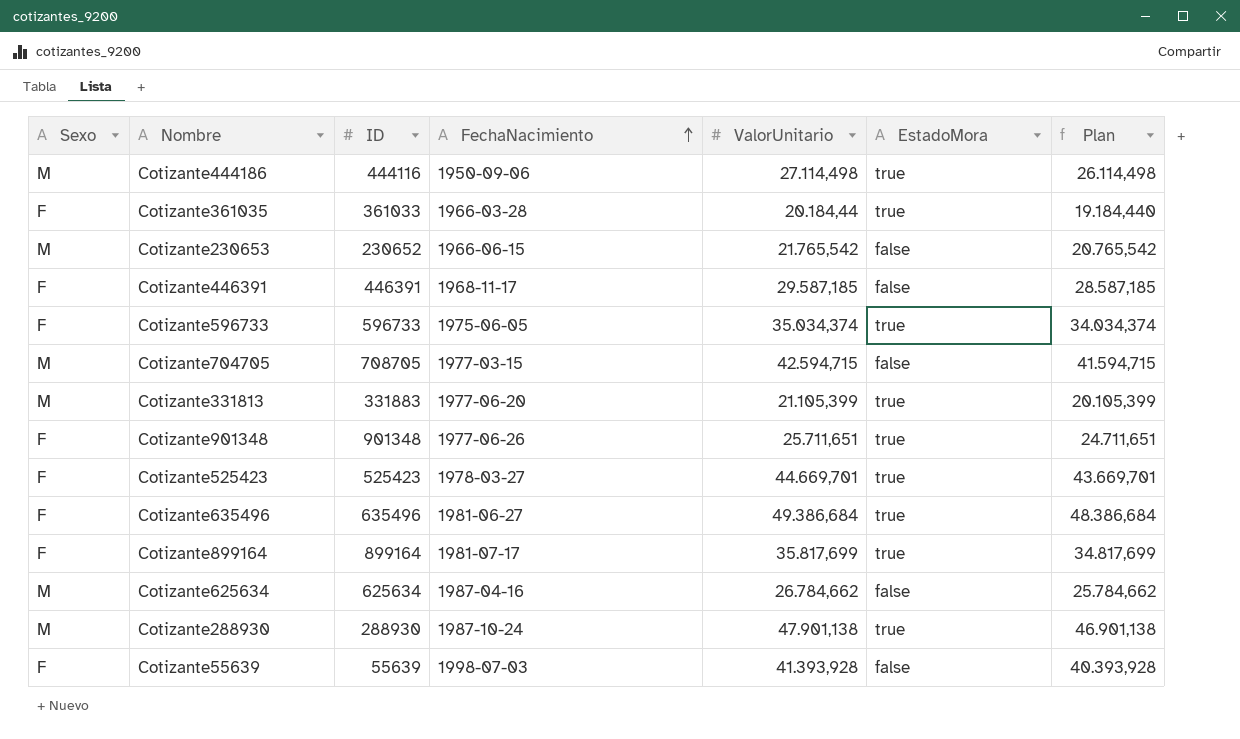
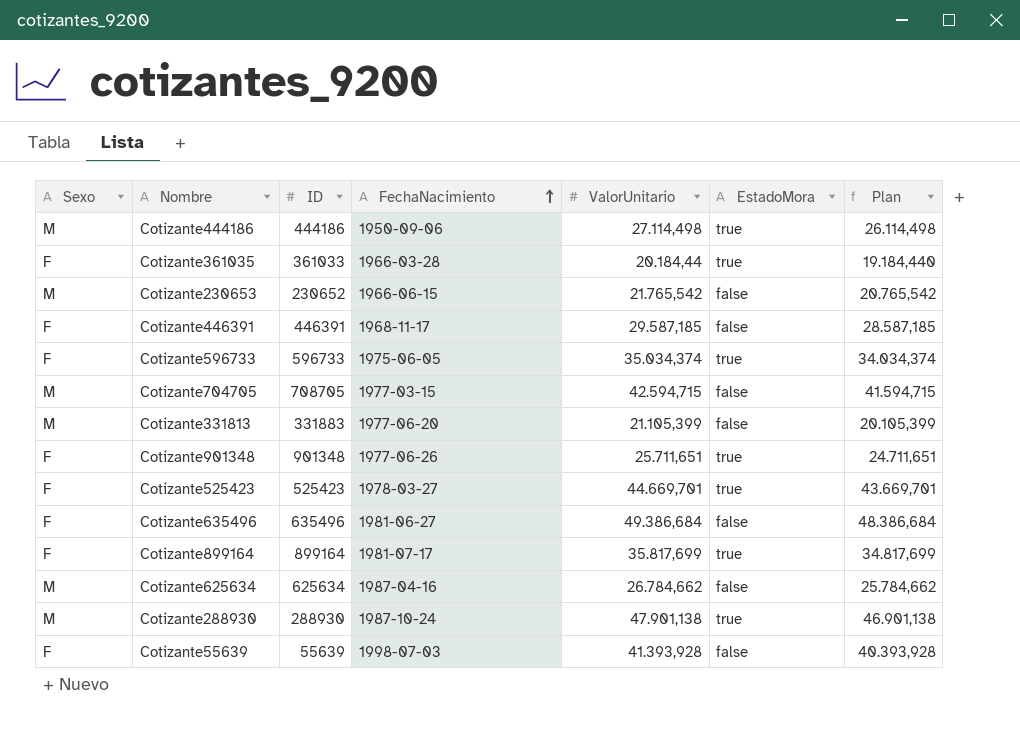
Cotizante444186 | ID: 444116 -> 444186
Cotizante331813 | EstadoMora: true -> false
Cotizante635496 | EstadoMora: true -> false

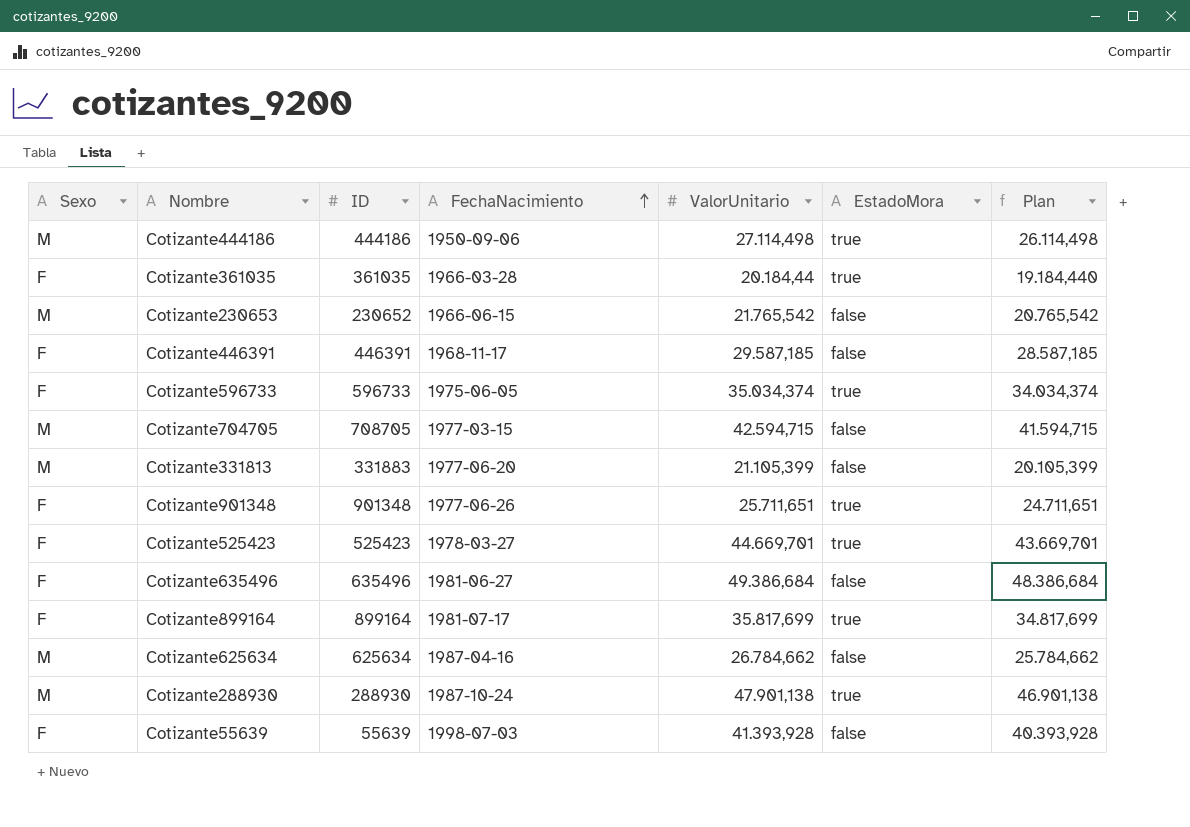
Cotizante361035 | ID: 361033 -> 361035

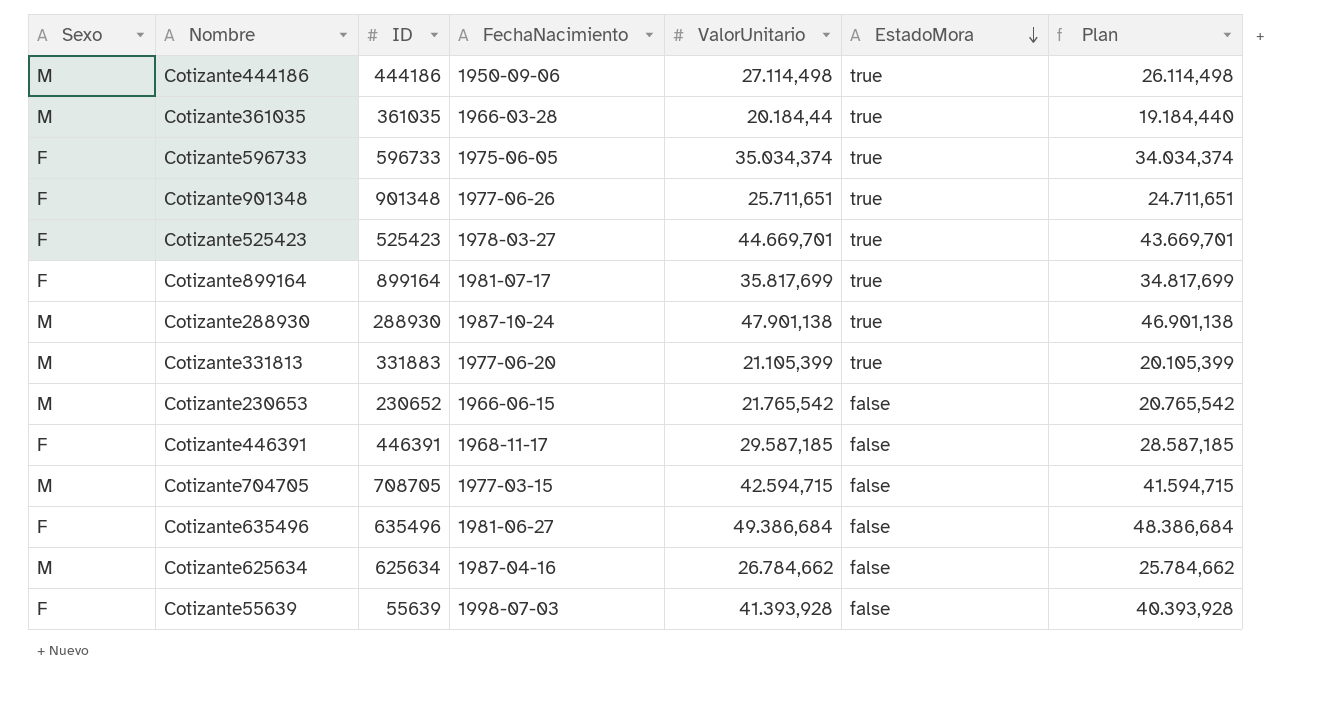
row order: FechaNacimiento ascending -> EstadoMora descending
Cotizante361035 | Sexo: F -> M
Cotizante331813 | EstadoMora: false -> true

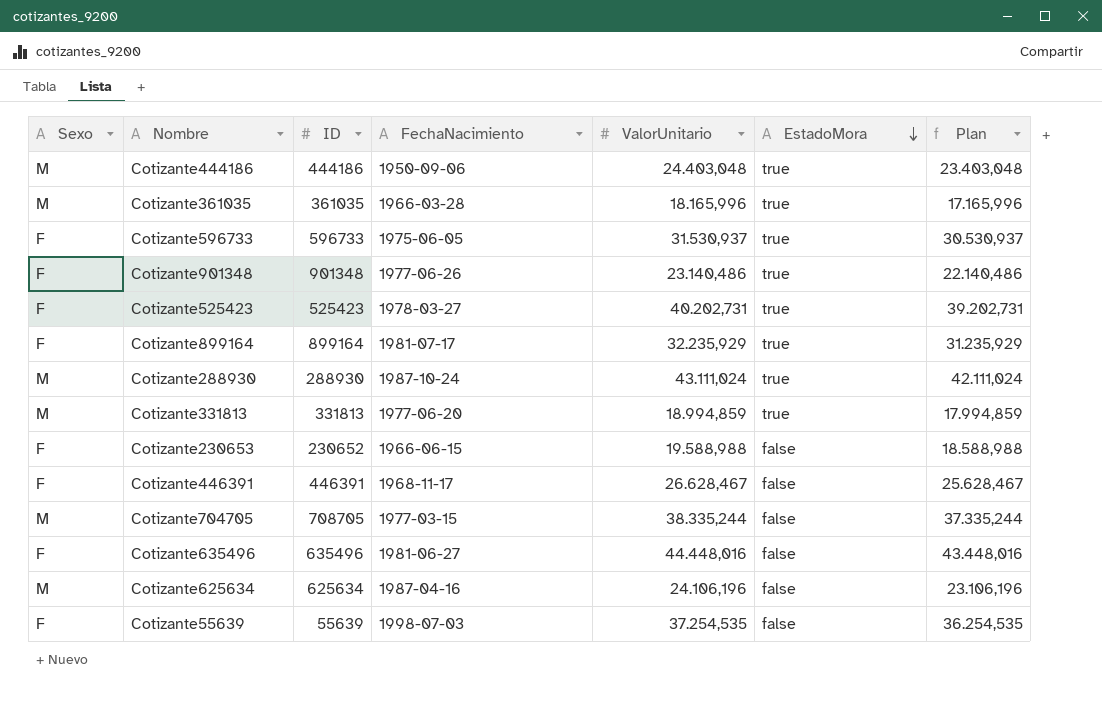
Cotizante444186 | ValorUnitario: 27.114,498 -> 24.403,048
Cotizante444186 | Plan: 26.114,498 -> 23.403,048
Cotizante361035 | ValorUnitario: 20.184,44 -> 18.165,996
Cotizante361035 | Plan: 19.184,440 -> 17.165,996
Cotizante596733 | ValorUnitario: 35.034,374 -> 31.530,937
Cotizante596733 | Plan: 34.034,374 -> 30.530,937
Cotizante901348 | ValorUnitario: 25.711,651 -> 23.140,486
Cotizante901348 | Plan: 24.711,651 -> 22.140,486
Cotizante525423 | ValorUnitario: 44.669,701 -> 40.202,731
Cotizante525423 | Plan: 43.669,701 -> 39.202,731
Cotizante899164 | ValorUnitario: 35.817,699 -> 32.235,929
Cotizante899164 | Plan: 34.817,699 -> 31.235,929
Cotizante288930 | ValorUnitario: 47.901,138 -> 43.111,024
Cotizante288930 | Plan: 46.901,138 -> 42.111,024
Cotizante331813 | ID: 331883 -> 331813
Cotizante331813 | ValorUnitario: 21.105,399 -> 18.994,859
Cotizante331813 | Plan: 20.105,399 -> 17.994,859
Cotizante230653 | Sexo: M -> F
Cotizante230653 | ValorUnitario: 21.765,542 -> 19.588,988
Cotizante230653 | Plan: 20.765,542 -> 18.588,988
Cotizante446391 | ValorUnitario: 29.587,185 -> 26.628,467
Cotizante446391 | Plan: 28.587,185 -> 25.628,467
Cotizante704705 | ValorUnitario: 42.594,715 -> 38.335,244
Cotizante704705 | Plan: 41.594,715 -> 37.335,244
Cotizante635496 | ValorUnitario: 49.386,684 -> 44.448,016
Cotizante635496 | Plan: 48.386,684 -> 43.448,016
Cotizante625634 | ValorUnitario: 26.784,662 -> 24.106,196
Cotizante625634 | Plan: 25.784,662 -> 23.106,196
Cotizante55639 | ValorUnitario: 41.393,928 -> 37.254,535
Cotizante55639 | Plan: 40.393,928 -> 36.254,535

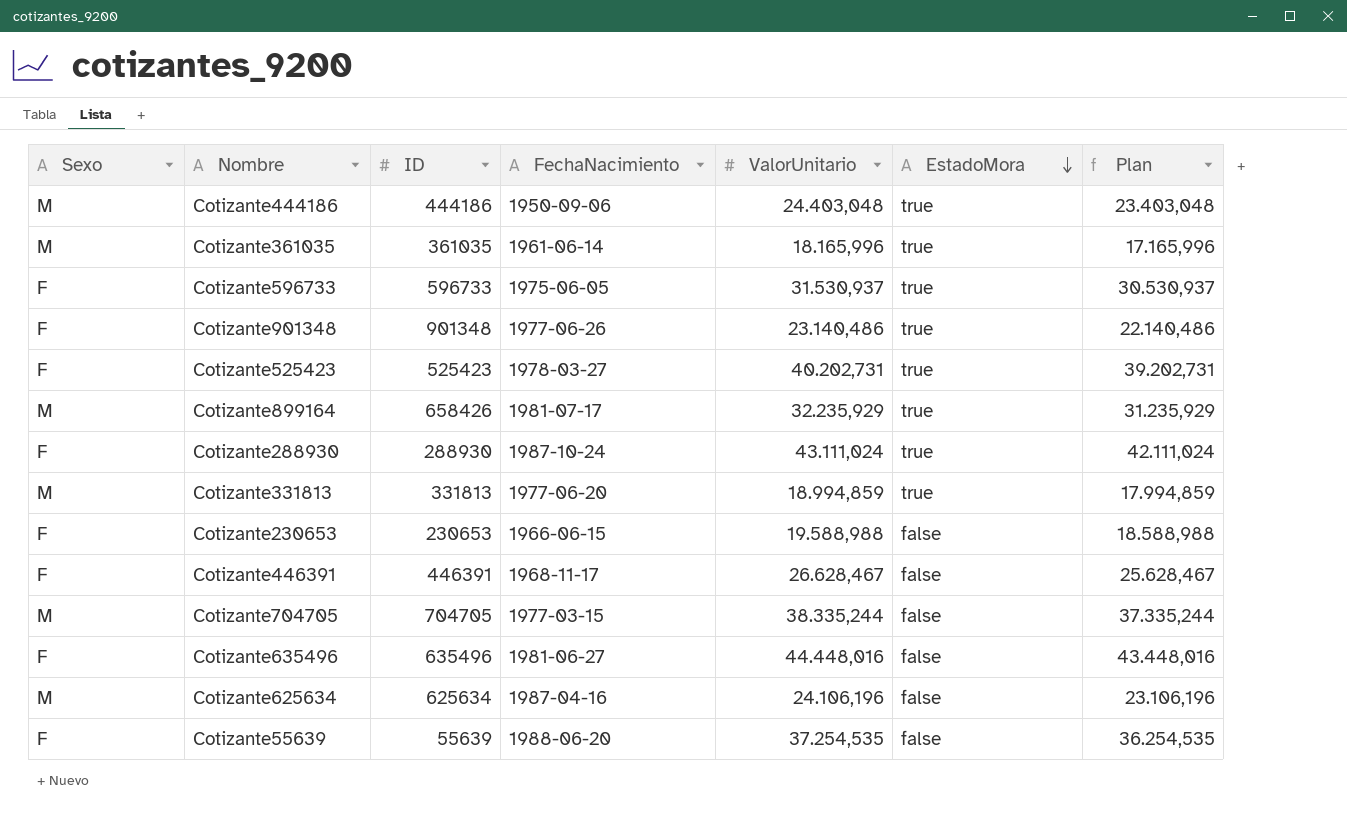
Cotizante361035 | FechaNacimiento: 1966-03-28 -> 1961-06-14
Cotizante899164 | Sexo: F -> M
Cotizante899164 | ID: 899164 -> 658426
Cotizante288930 | Sexo: M -> F
Cotizante230653 | ID: 230652 -> 230653
Cotizante704705 | ID: 708705 -> 704705
Cotizante55639 | FechaNacimiento: 1998-07-03 -> 1988-06-20

